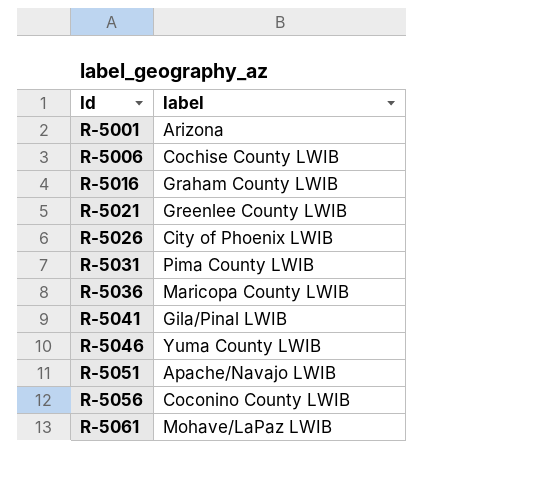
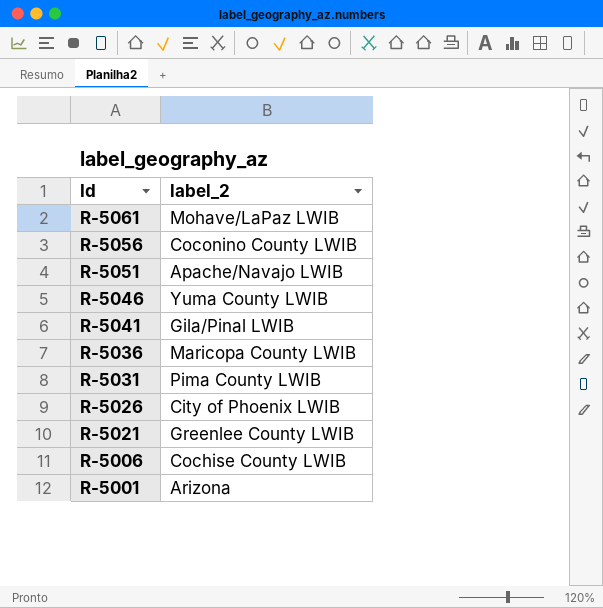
row order: Id ascending -> Id descending
column name: label -> label_2
row R-5016: Graham County LWIB -> none

